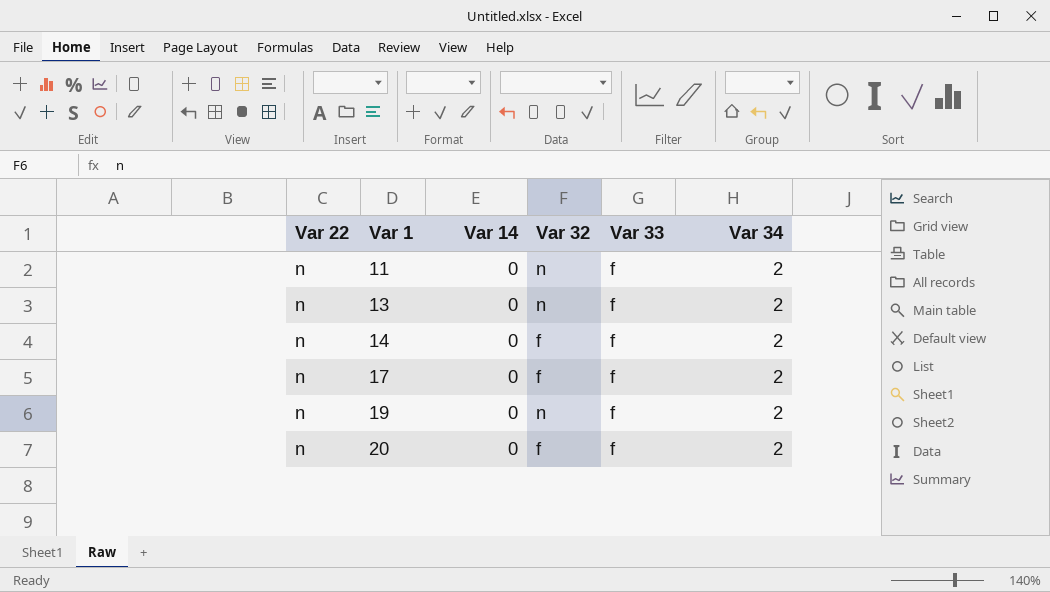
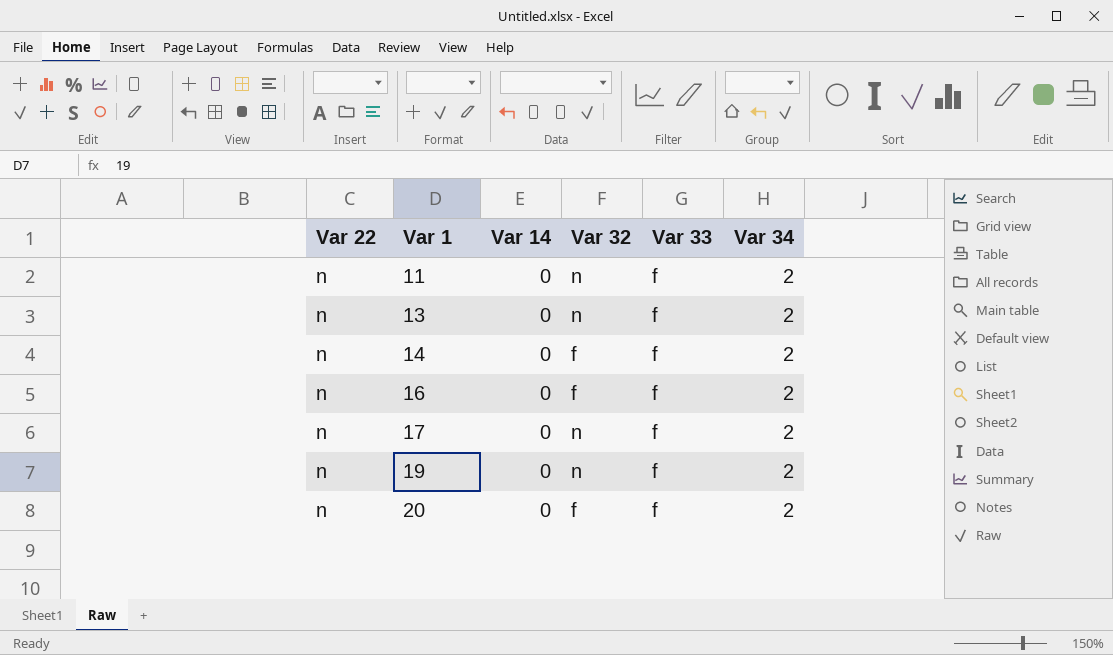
row 16: none -> n | 0 | f | f | 2
17 | Var 32: f -> n

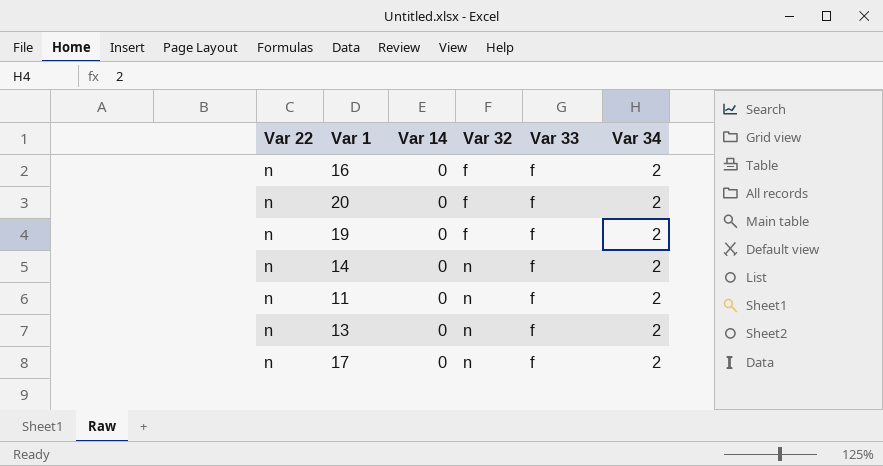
row order: Var 1 ascending -> Var 32 ascending
19 | Var 32: n -> f
14 | Var 32: f -> n

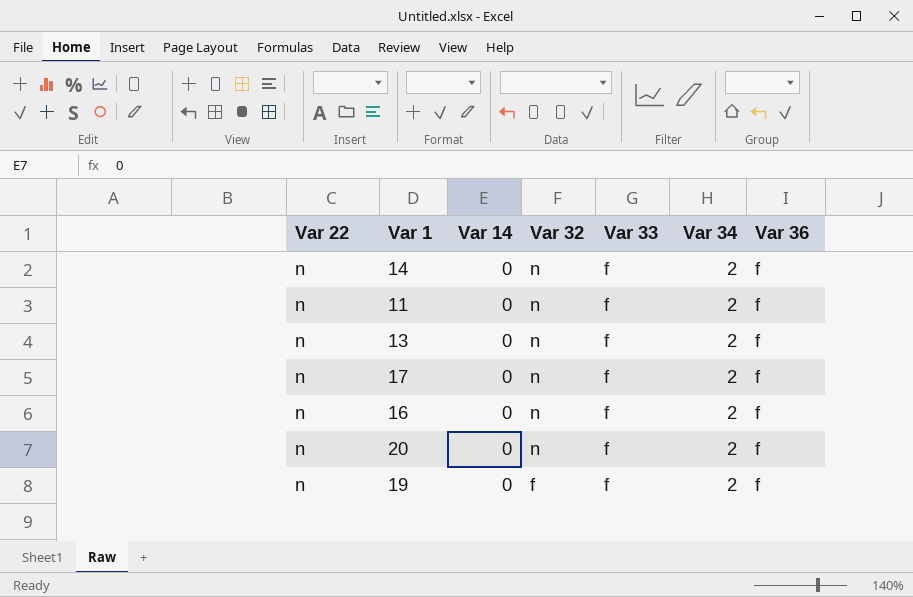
row order: Var 32 ascending -> Var 32 descending
column Var 36 | position: none -> 7
16 | Var 32: f -> n
20 | Var 32: f -> n

